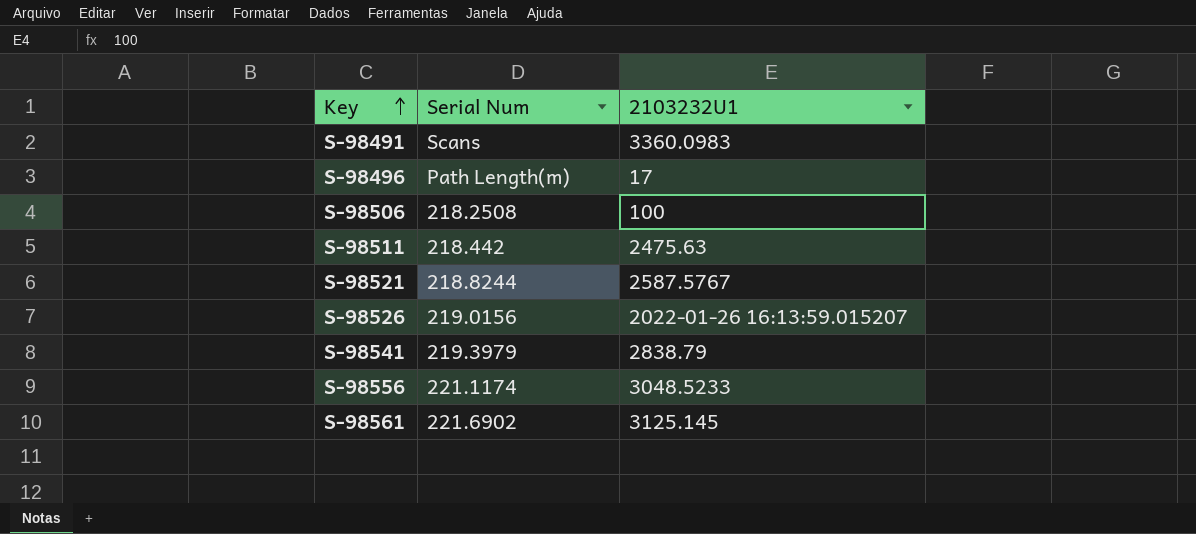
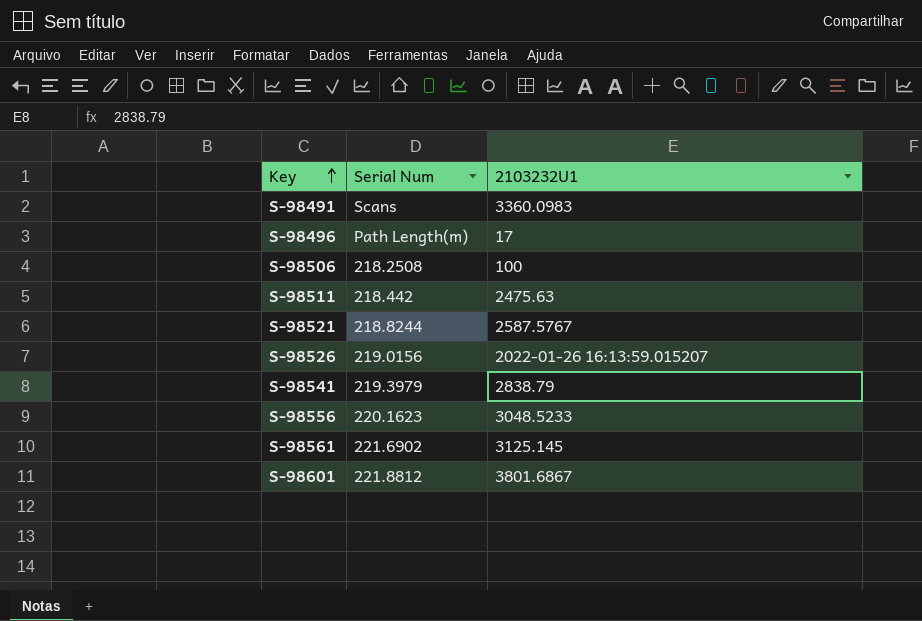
S-98556 | Serial Num: 221.1174 -> 220.1623
row S-98601: none -> 221.8812 | 3801.6867

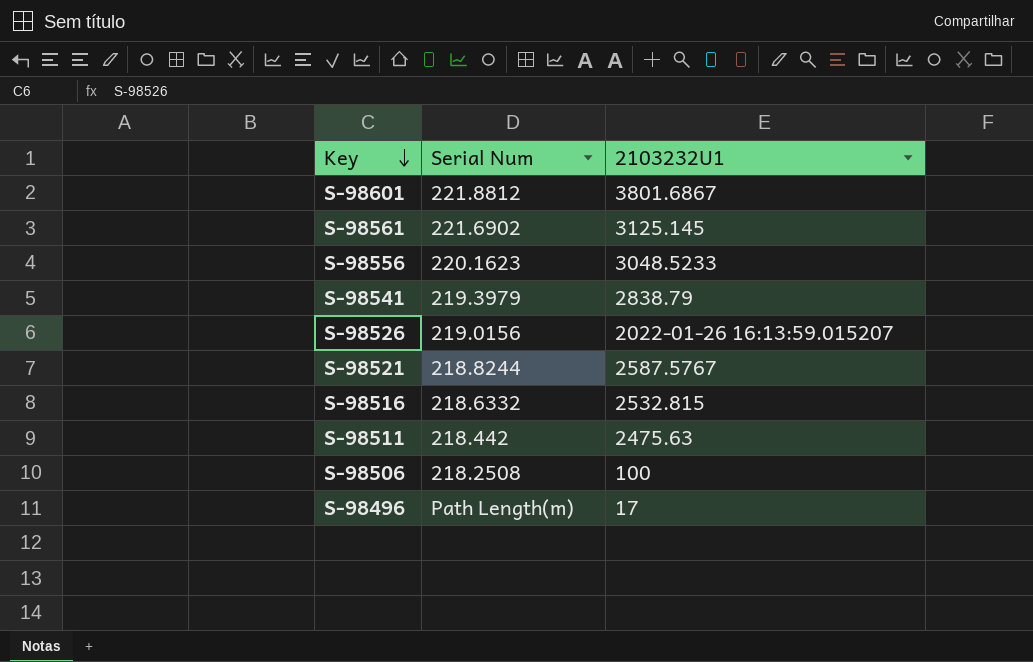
row order: Key ascending -> Key descending
row S-98491: Scans | 3360.0983 -> none
row S-98516: none -> 218.6332 | 2532.815

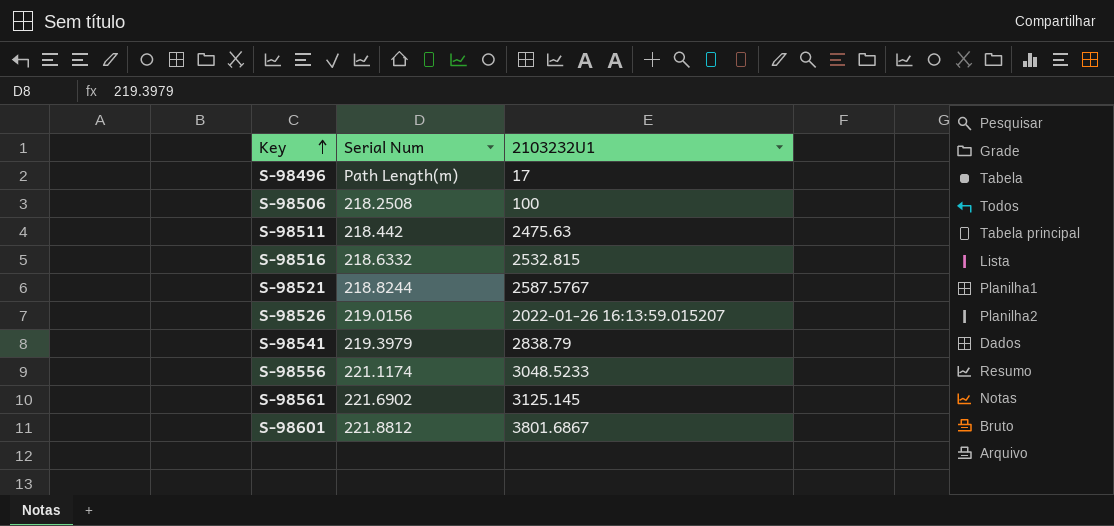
row order: Key descending -> Key ascending
S-98556 | Serial Num: 220.1623 -> 221.1174

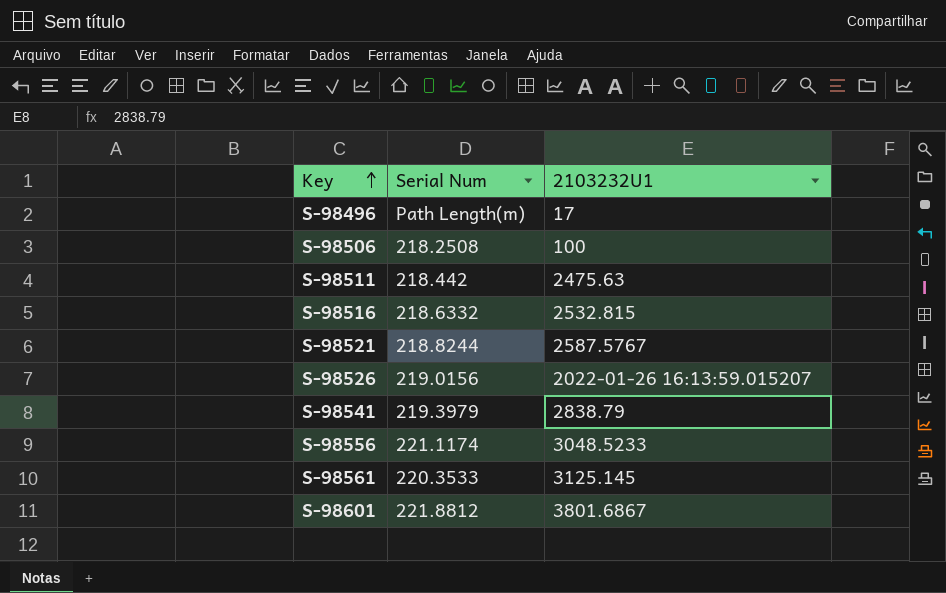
S-98561 | Serial Num: 221.6902 -> 220.3533

